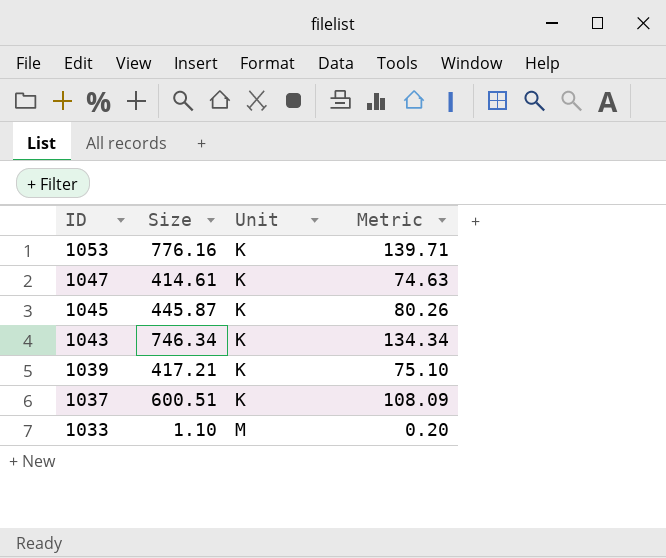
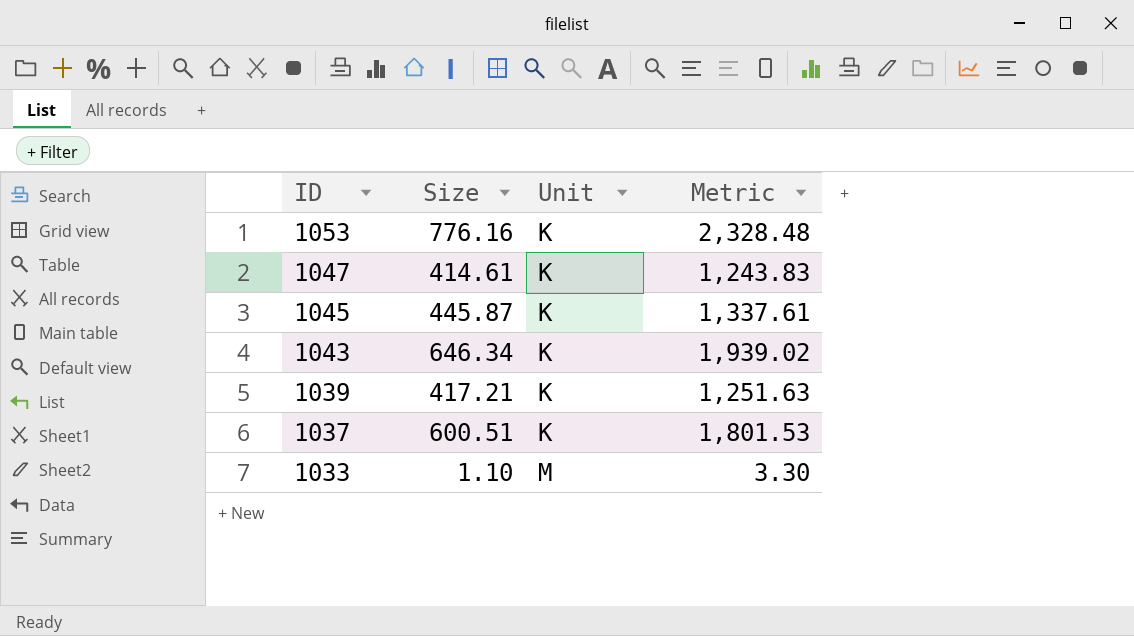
column Metric | formula: [Size] * 0.18 -> [Size] * 3
1043 | Size: 746.34 -> 646.34

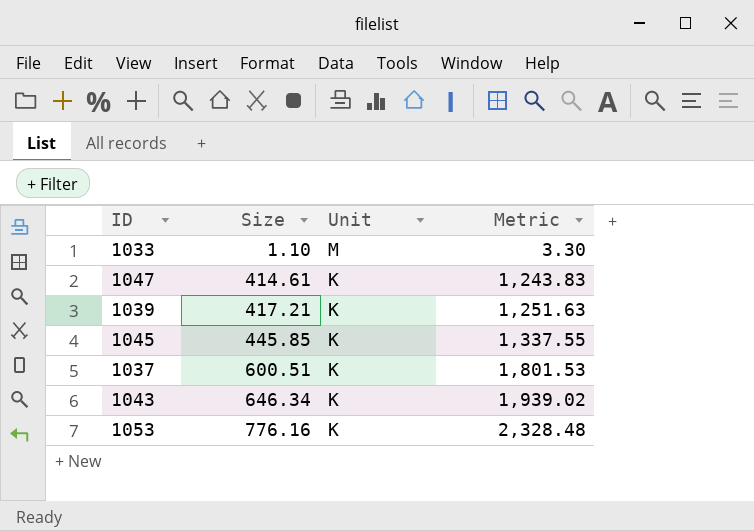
row order: ID descending -> Size ascending
1045 | Size: 445.87 -> 445.85
1045 | Metric: 1,337.61 -> 1,337.55

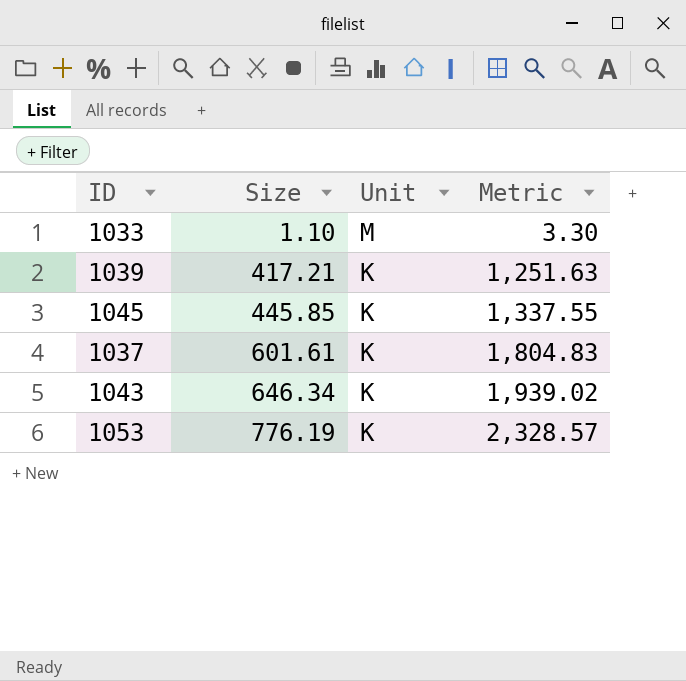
row 1047: 414.61 | K | 1,243.83 -> none
1037 | Size: 600.51 -> 601.61
1037 | Metric: 1,801.53 -> 1,804.83
1053 | Size: 776.16 -> 776.19
1053 | Metric: 2,328.48 -> 2,328.57

